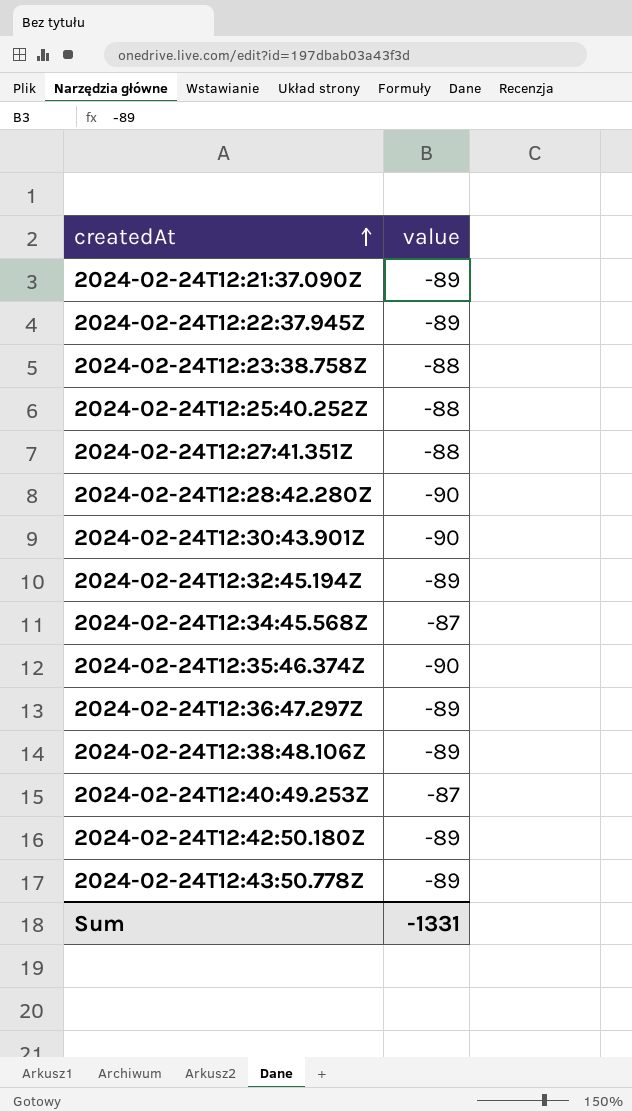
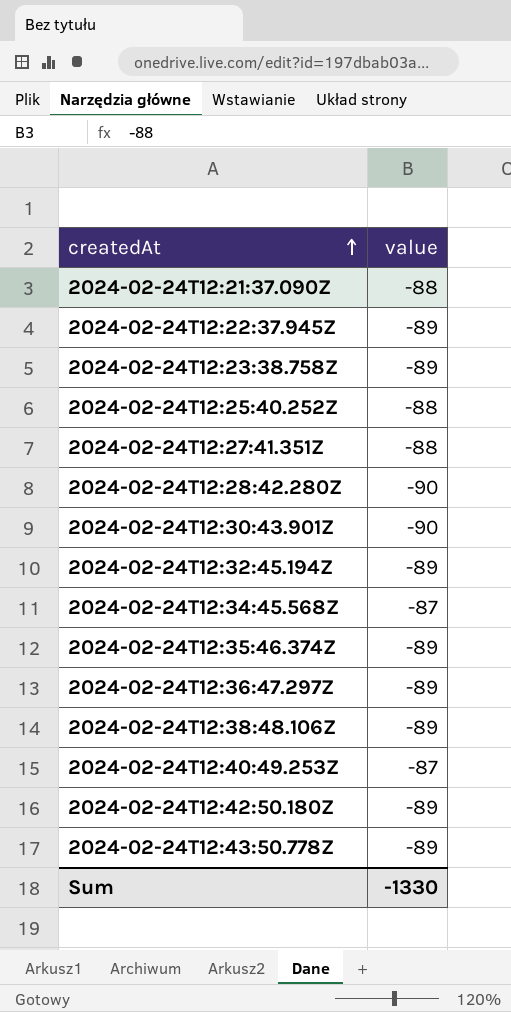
2024-02-24T12:21:37.090Z | value: -89 -> -88
2024-02-24T12:23:38.758Z | value: -88 -> -89
2024-02-24T12:35:46.374Z | value: -90 -> -89
Sum | value: -1331 -> -1330

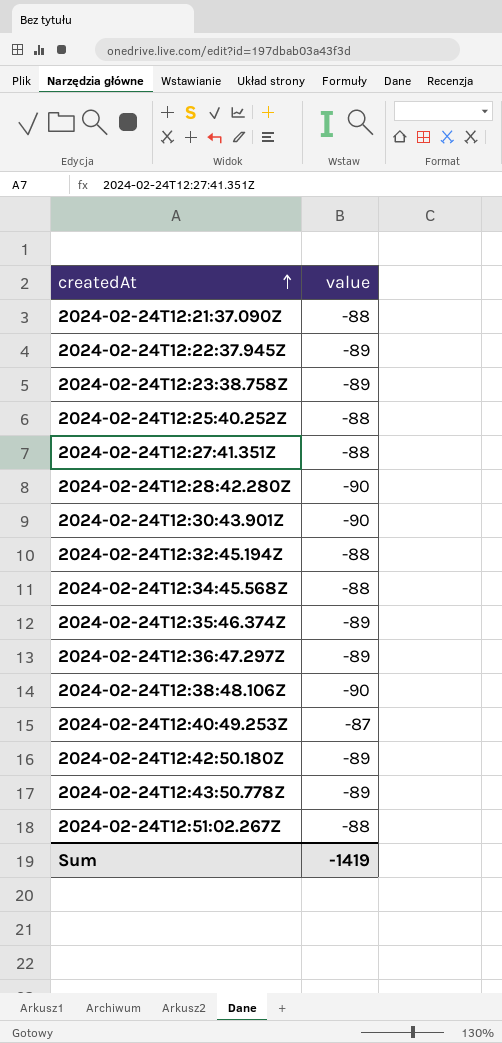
2024-02-24T12:32:45.194Z | value: -89 -> -88
2024-02-24T12:34:45.568Z | value: -87 -> -88
2024-02-24T12:38:48.106Z | value: -89 -> -90
row 2024-02-24T12:51:02.267Z: none -> -88
Sum | value: -1330 -> -1419

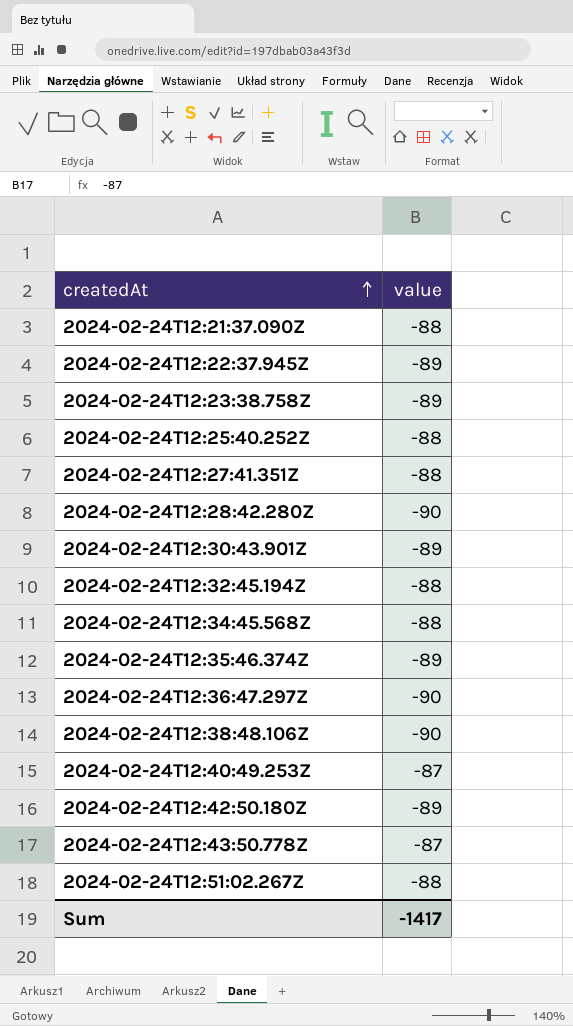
2024-02-24T12:30:43.901Z | value: -90 -> -89
2024-02-24T12:36:47.297Z | value: -89 -> -90
2024-02-24T12:43:50.778Z | value: -89 -> -87
Sum | value: -1419 -> -1417

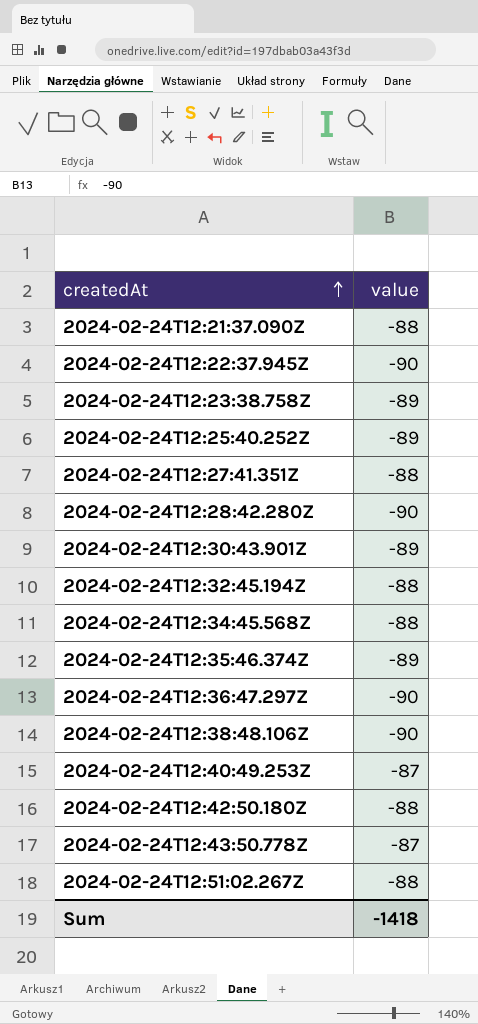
2024-02-24T12:22:37.945Z | value: -89 -> -90
2024-02-24T12:25:40.252Z | value: -88 -> -89
2024-02-24T12:42:50.180Z | value: -89 -> -88
Sum | value: -1417 -> -1418

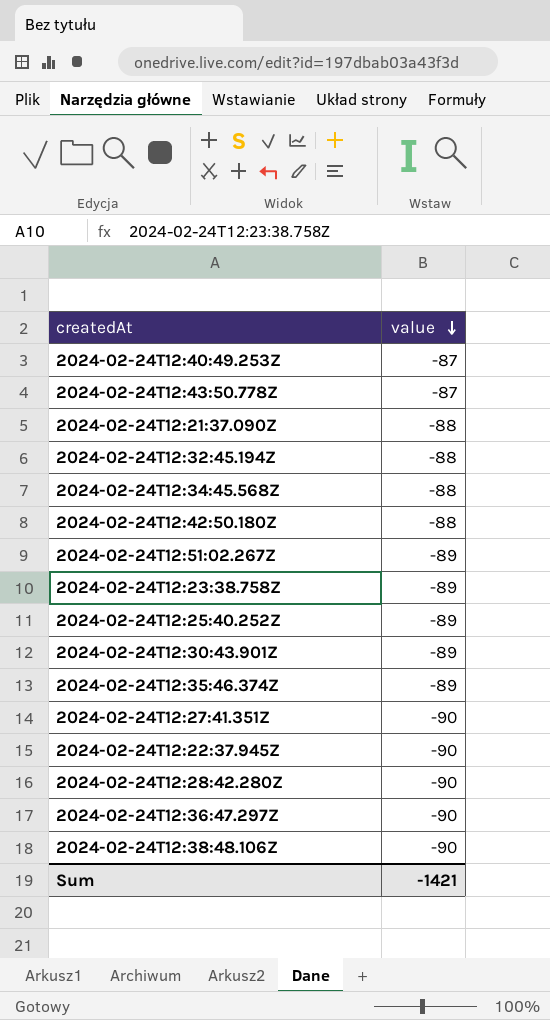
row order: createdAt ascending -> value descending
2024-02-24T12:51:02.267Z | value: -88 -> -89
2024-02-24T12:27:41.351Z | value: -88 -> -90
Sum | value: -1418 -> -1421

